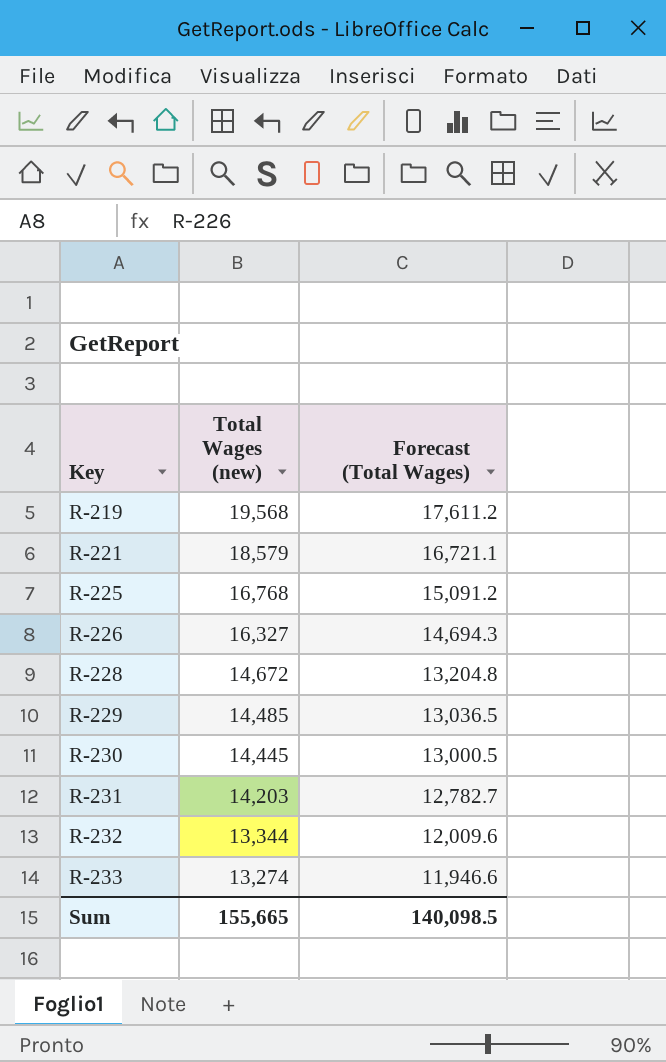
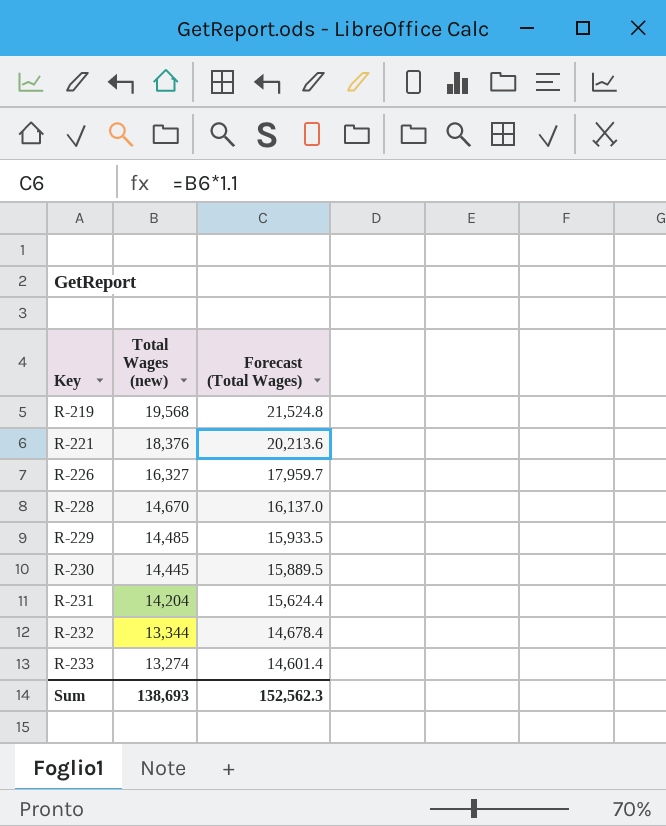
column Forecast (Total Wages) | formula: [Total Wages (new)] * 0.9 -> [Total Wages (new)] * 1.1
row R-225: 16,768 | 15,091.2 -> none
R-221 | Total Wages (new): 18,579 -> 18,376
R-228 | Total Wages (new): 14,672 -> 14,670
R-231 | Total Wages (new): 14,203 -> 14,204
Sum | Total Wages (new): 155,665 -> 138,693
Sum | Forecast (Total Wages): 140,098.5 -> 152,562.3

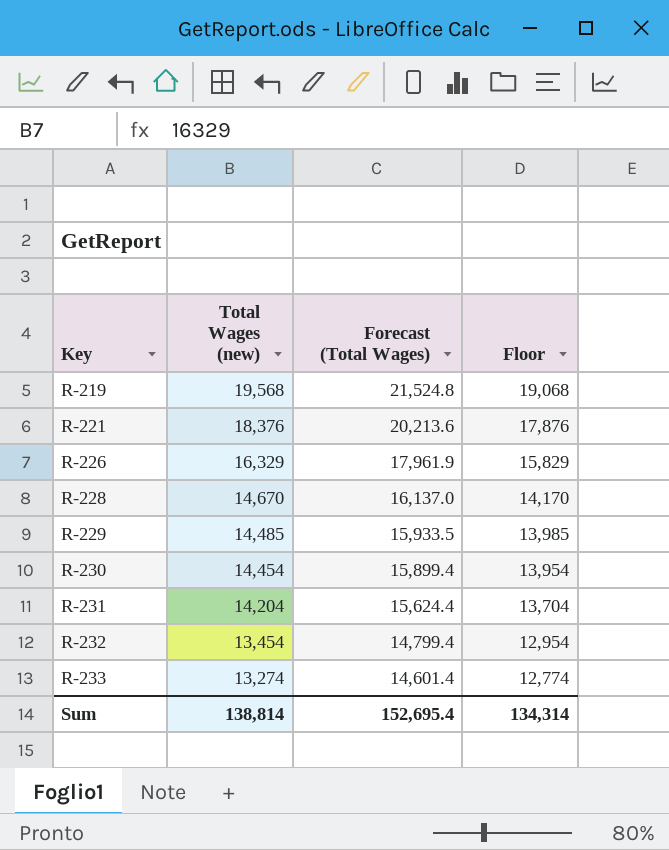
column Floor | formula: none -> [Total Wages (new)] - 500
R-226 | Total Wages (new): 16,327 -> 16,329
R-226 | Forecast (Total Wages): 17,959.7 -> 17,961.9
R-230 | Total Wages (new): 14,445 -> 14,454
R-230 | Forecast (Total Wages): 15,889.5 -> 15,899.4
R-232 | Total Wages (new): 13,344 -> 13,454
R-232 | Forecast (Total Wages): 14,678.4 -> 14,799.4
Sum | Total Wages (new): 138,693 -> 138,814
Sum | Forecast (Total Wages): 152,562.3 -> 152,695.4

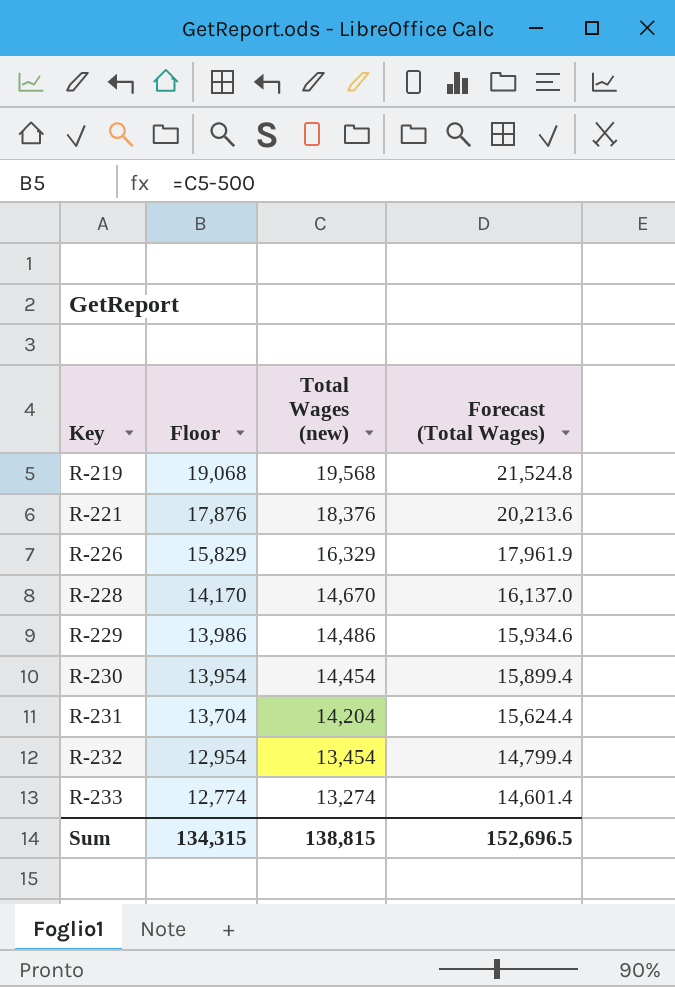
column Floor | position: 4 -> 2
R-229 | Floor: 13,985 -> 13,986
R-229 | Total Wages (new): 14,485 -> 14,486
R-229 | Forecast (Total Wages): 15,933.5 -> 15,934.6
Sum | Floor: 134,314 -> 134,315
Sum | Total Wages (new): 138,814 -> 138,815
Sum | Forecast (Total Wages): 152,695.4 -> 152,696.5

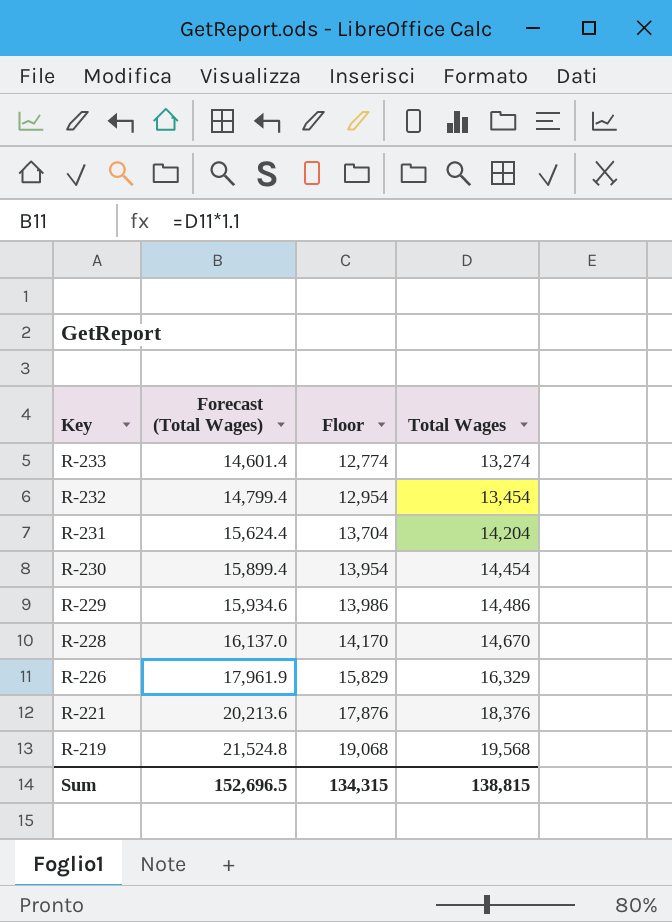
row order: Key ascending -> Key descending
column Forecast (Total Wages) | position: 4 -> 2
column name: Total Wages (new) -> Total Wages

